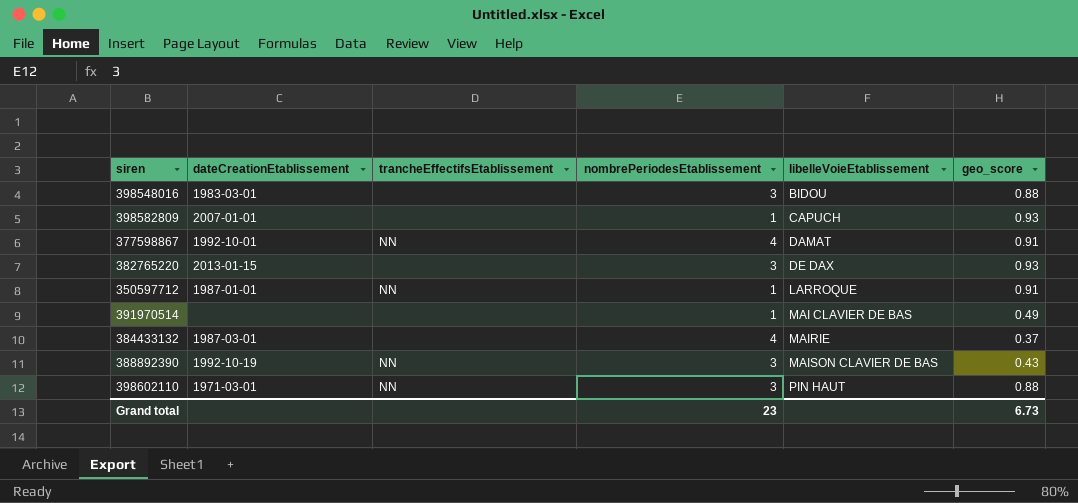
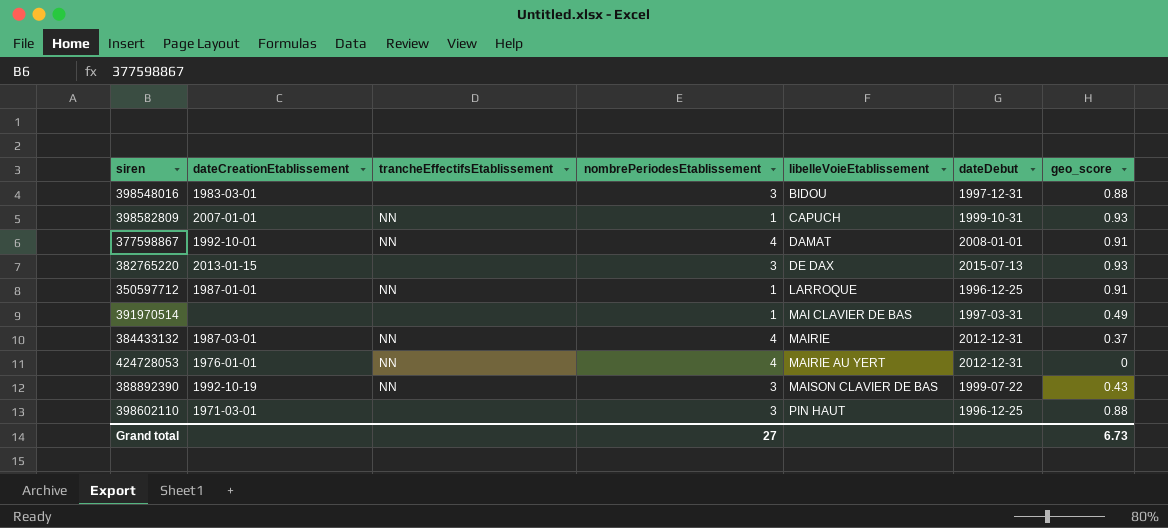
column dateDebut | position: none -> 6
398582809 | trancheEffectifsEtablissement: none -> NN
384433132 | trancheEffectifsEtablissement: none -> NN
row 424728053: none -> 1976-01-01 | NN | 4 | MAIRIE AU YERT | 2012-12-31 | 0
398602110 | trancheEffectifsEtablissement: NN -> none
Grand total | nombrePeriodesEtablissement: 23 -> 27

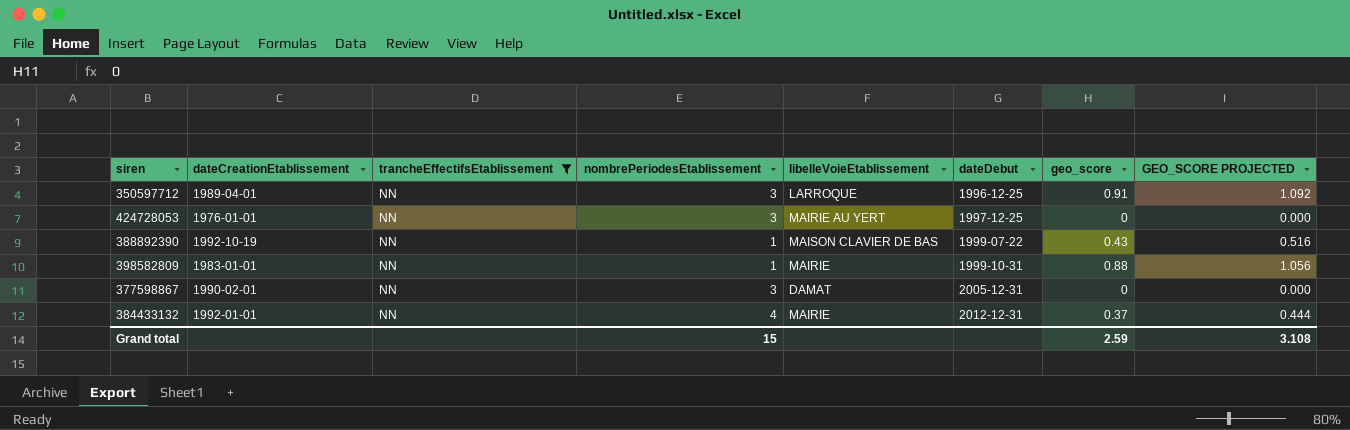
filter: none -> trancheEffectifsEtablissement = NN
row order: libelleVoieEtablissement ascending -> dateDebut ascending
column GEO_SCORE PROJECTED | formula: none -> [geo_score] * 1.2
350597712 | dateCreationEtablissement: 1987-01-01 -> 1989-04-01
350597712 | nombrePeriodesEtablissement: 1 -> 3
424728053 | nombrePeriodesEtablissement: 4 -> 3
424728053 | dateDebut: 2012-12-31 -> 1997-12-25
388892390 | nombrePeriodesEtablissement: 3 -> 1
398582809 | dateCreationEtablissement: 2007-01-01 -> 1983-01-01
398582809 | libelleVoieEtablissement: CAPUCH -> MAIRIE
398582809 | geo_score: 0.93 -> 0.88
377598867 | dateCreationEtablissement: 1992-10-01 -> 1990-02-01
377598867 | nombrePeriodesEtablissement: 4 -> 3
377598867 | dateDebut: 2008-01-01 -> 2005-12-31
377598867 | geo_score: 0.91 -> 0
384433132 | dateCreationEtablissement: 1987-03-01 -> 1992-01-01
Grand total | nombrePeriodesEtablissement: 27 -> 15
Grand total | geo_score: 6.73 -> 2.59

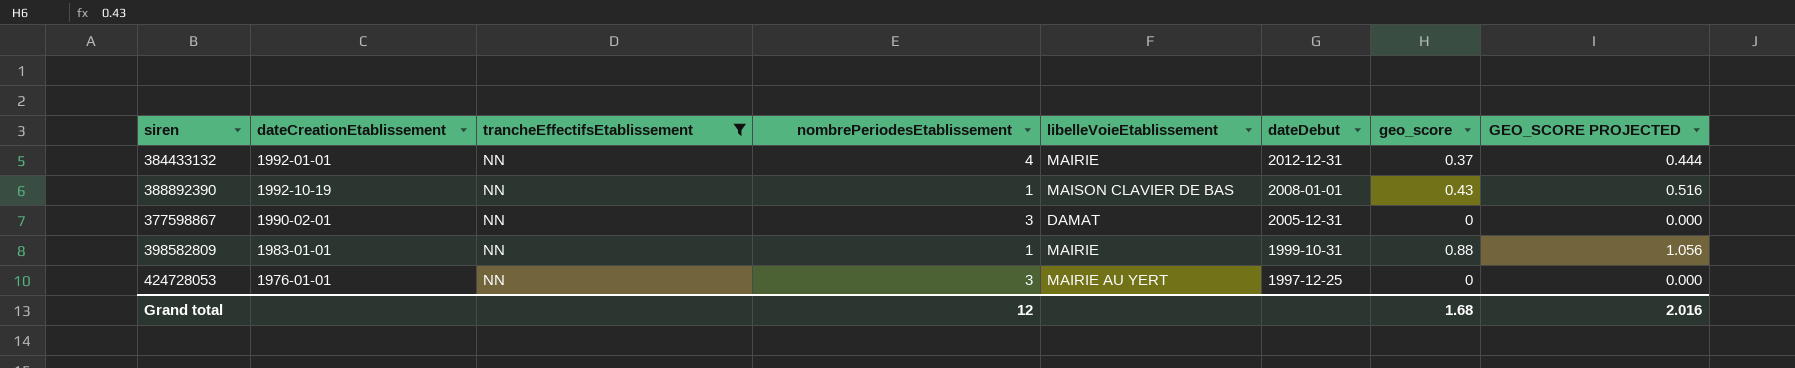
row order: dateDebut ascending -> dateDebut descending
row 350597712: 1989-04-01 | NN | 3 | LARROQUE | 1996-12-25 | 0.91 | 1.092 -> none
388892390 | dateDebut: 1999-07-22 -> 2008-01-01
Grand total | nombrePeriodesEtablissement: 15 -> 12
Grand total | geo_score: 2.59 -> 1.68
Grand total | GEO_SCORE PROJECTED: 3.108 -> 2.016

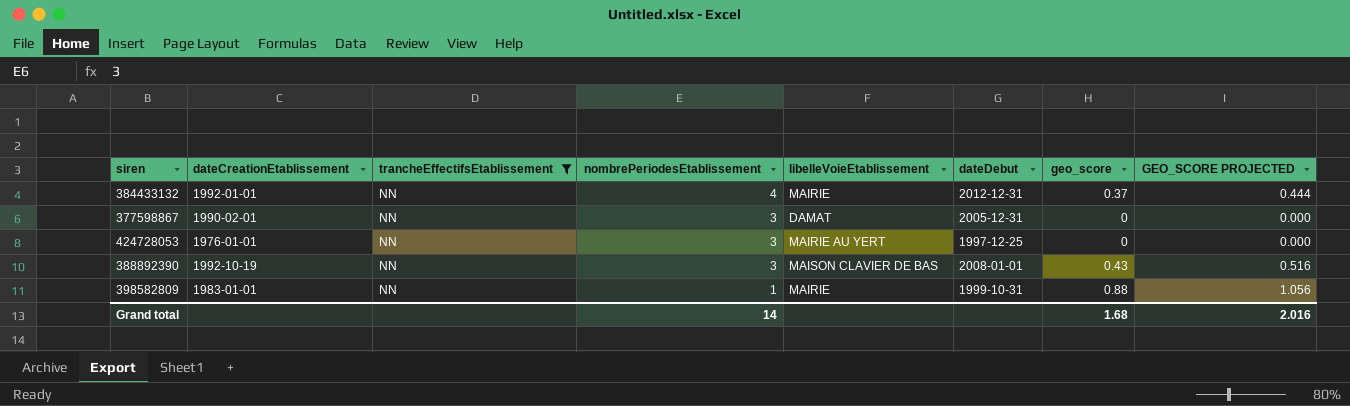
row order: dateDebut descending -> nombrePeriodesEtablissement descending
388892390 | nombrePeriodesEtablissement: 1 -> 3
Grand total | nombrePeriodesEtablissement: 12 -> 14

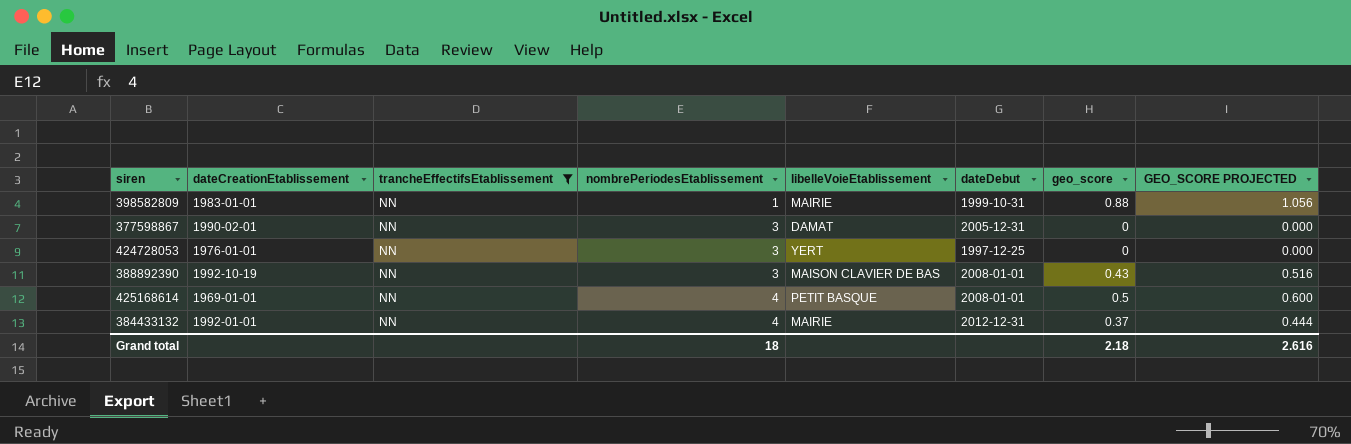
row order: nombrePeriodesEtablissement descending -> nombrePeriodesEtablissement ascending
424728053 | libelleVoieEtablissement: MAIRIE AU YERT -> YERT
row 425168614: none -> 1969-01-01 | NN | 4 | PETIT BASQUE | 2008-01-01 | 0.5 | 0.600
Grand total | nombrePeriodesEtablissement: 14 -> 18
Grand total | geo_score: 1.68 -> 2.18
Grand total | GEO_SCORE PROJECTED: 2.016 -> 2.616

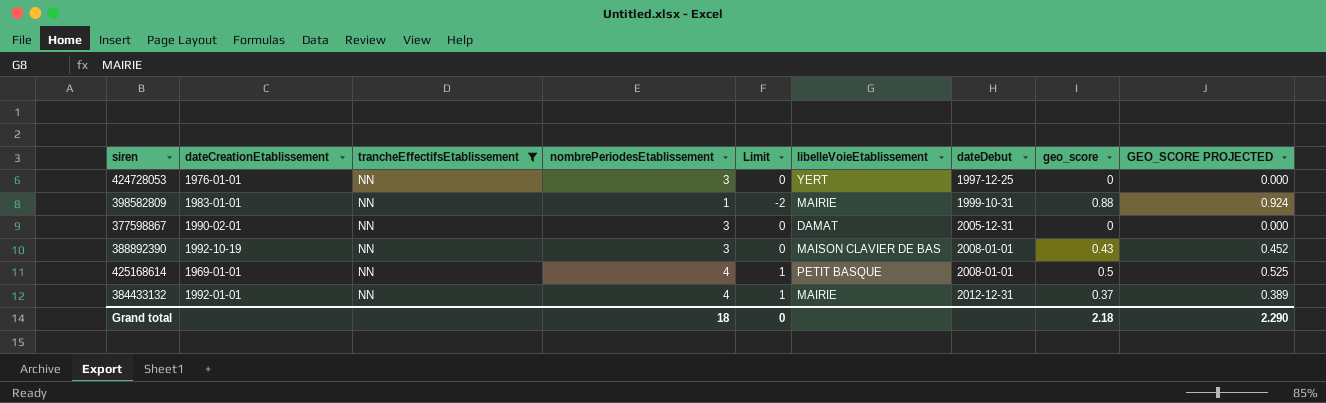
row order: nombrePeriodesEtablissement ascending -> dateDebut ascending
column Limit | formula: none -> [nombrePeriodesEtablissement] - 3
column GEO_SCORE PROJECTED | formula: [geo_score] * 1.2 -> [geo_score] * 1.05
Grand total | GEO_SCORE PROJECTED: 2.616 -> 2.290

